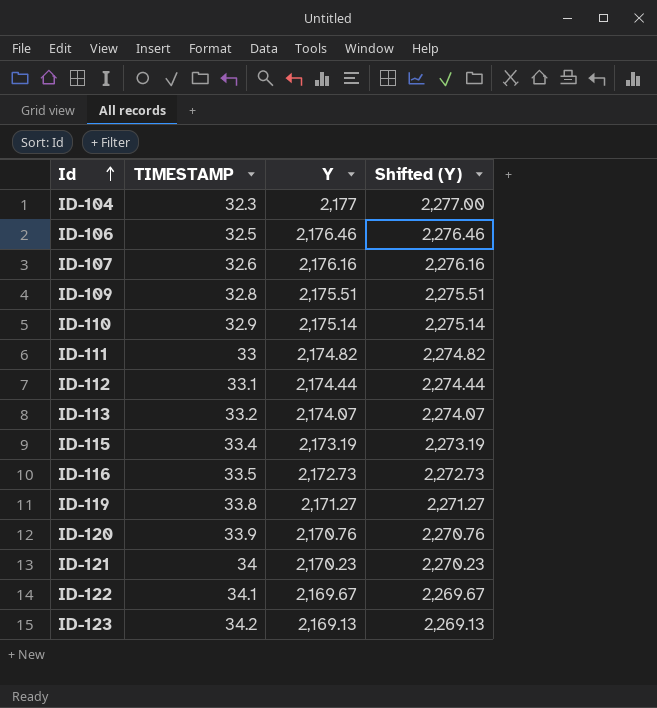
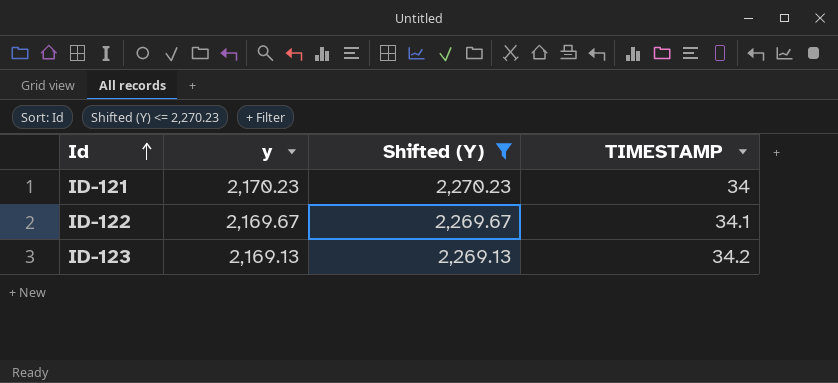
filter: none -> Shifted (Y) <= 2,270.23
column name: Y -> y
column TIMESTAMP | position: 2 -> 4

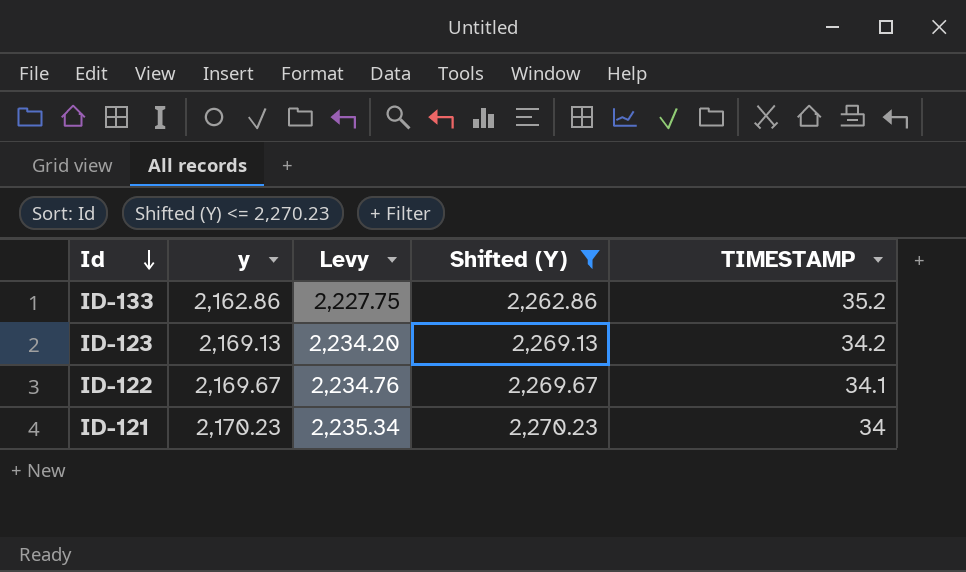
row order: Id ascending -> Id descending
column Levy | formula: none -> [y] * 1.03
row ID-133: none -> 2,162.86 | 2,227.75 | 2,262.86 | 35.2

